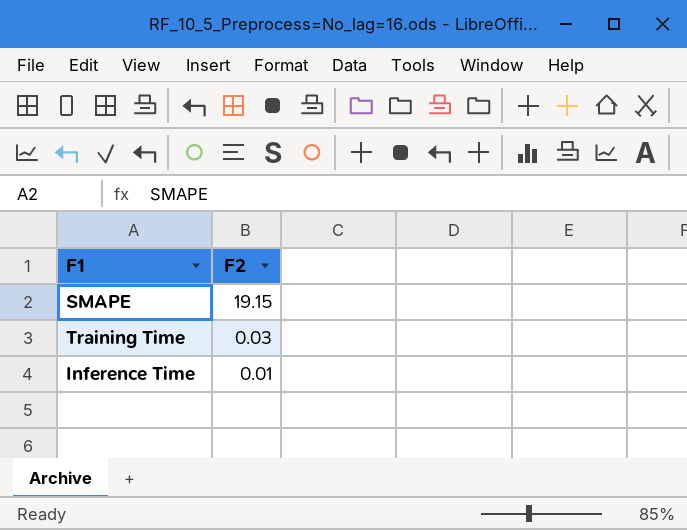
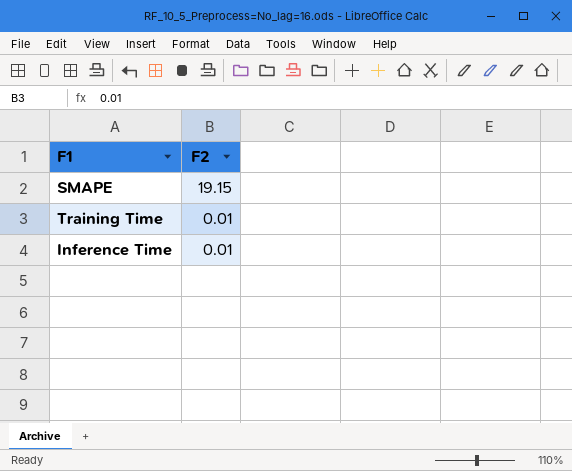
Training Time | F2: 0.03 -> 0.01

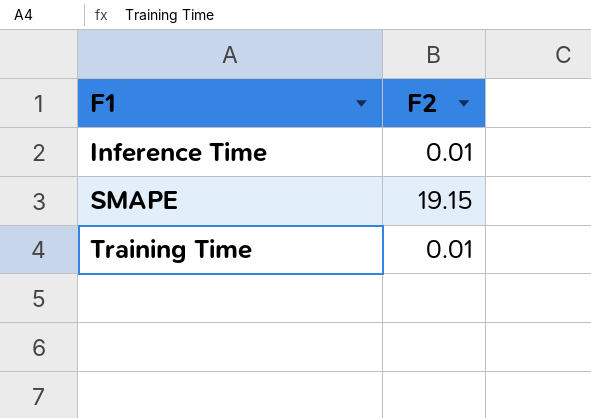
row order: F2 descending -> F1 ascending

